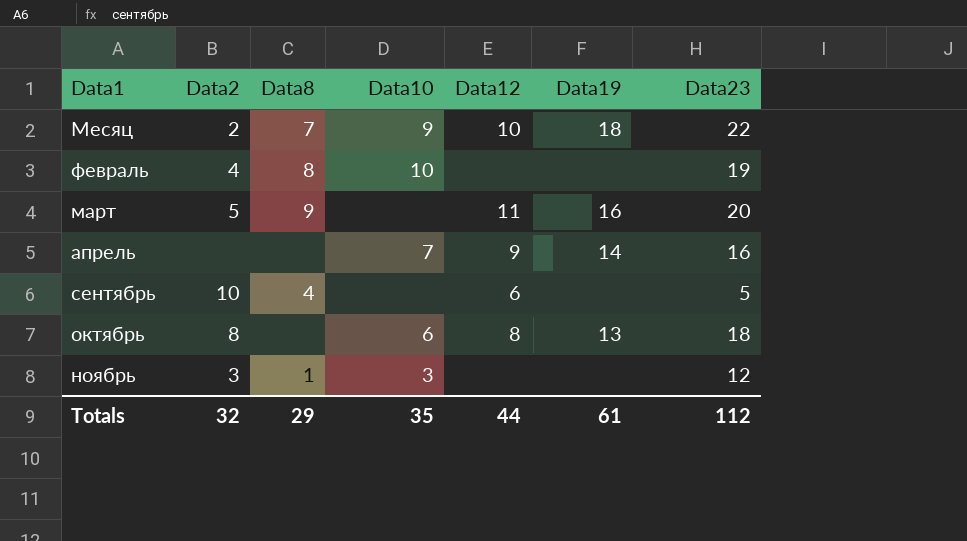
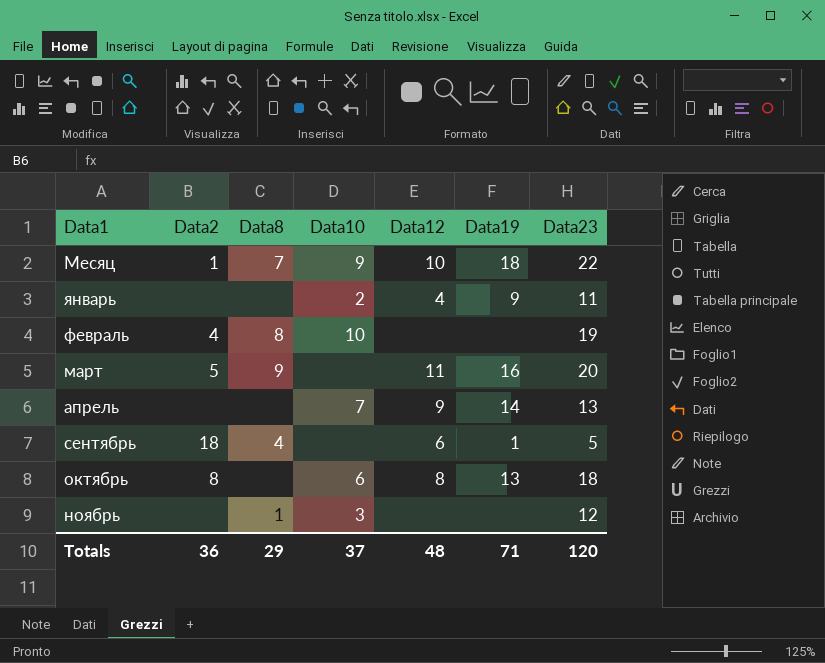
Месяц | Data2: 2 -> 1
row январь: none -> none | none | 2 | 4 | 9 | 11
апрель | Data23: 16 -> 13
сентябрь | Data2: 10 -> 18
сентябрь | Data19: none -> 1
ноябрь | Data2: 3 -> none
Totals | Data2: 32 -> 36
Totals | Data10: 35 -> 37
Totals | Data12: 44 -> 48
Totals | Data19: 61 -> 71
Totals | Data23: 112 -> 120

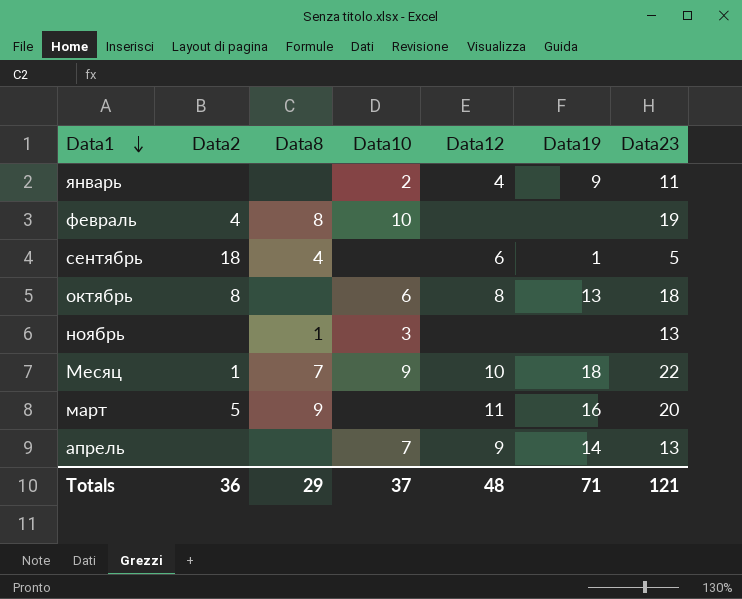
row order: none -> Data1 descending
ноябрь | Data23: 12 -> 13
Totals | Data23: 120 -> 121

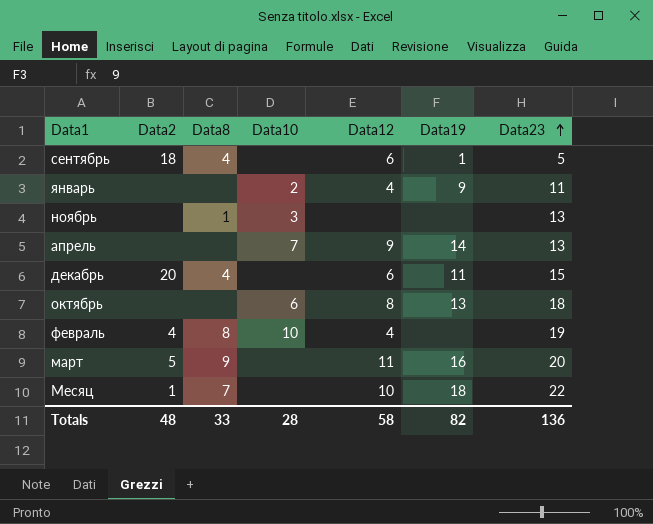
row order: Data1 descending -> Data23 ascending
row декабрь: none -> 20 | 4 | none | 6 | 11 | 15
октябрь | Data2: 8 -> none
февраль | Data12: none -> 4
Месяц | Data10: 9 -> none
Totals | Data2: 36 -> 48
Totals | Data8: 29 -> 33
Totals | Data10: 37 -> 28
Totals | Data12: 48 -> 58
Totals | Data19: 71 -> 82
Totals | Data23: 121 -> 136

